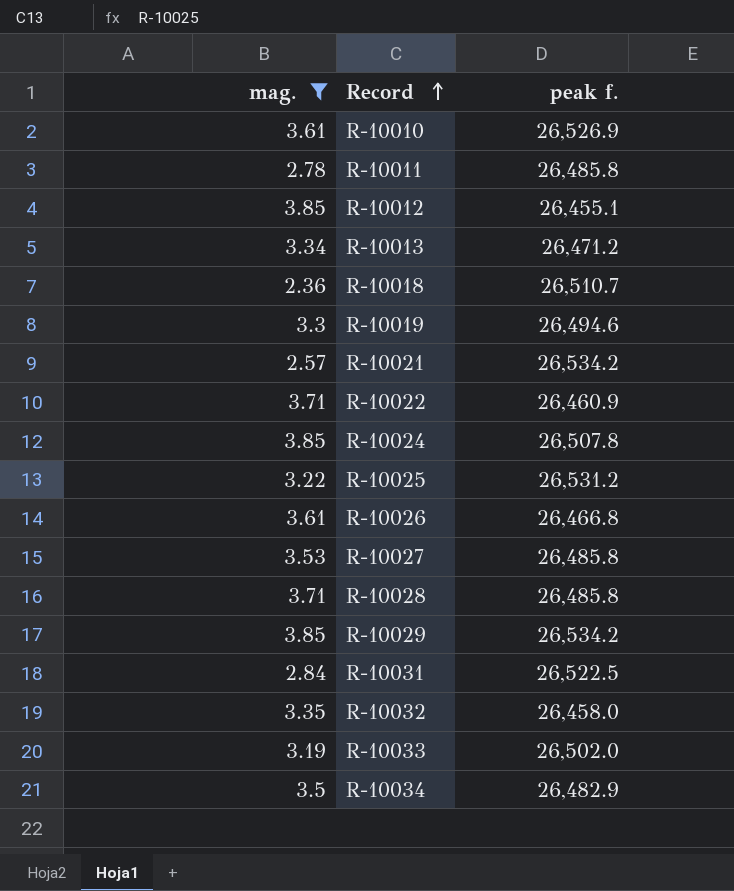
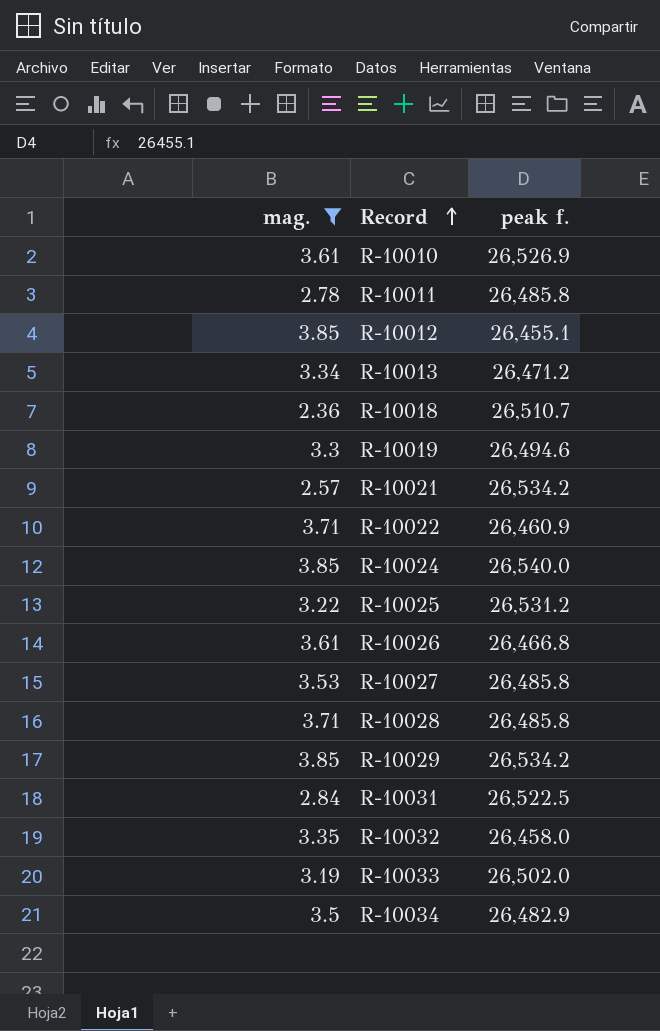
R-10024 | peak f.: 26,507.8 -> 26,540.0

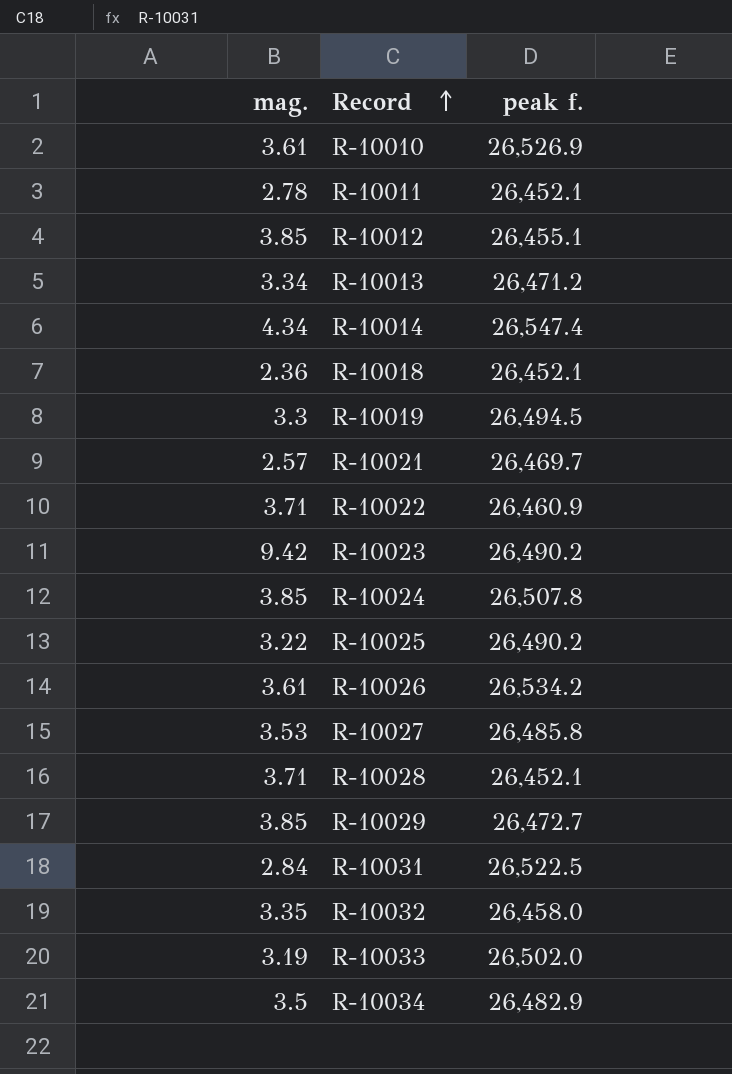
filter: mag. <= 3.85 -> none
R-10011 | peak f.: 26,485.8 -> 26,452.1
R-10018 | peak f.: 26,510.7 -> 26,452.1
R-10019 | peak f.: 26,494.6 -> 26,494.5
R-10021 | peak f.: 26,534.2 -> 26,469.7
R-10024 | peak f.: 26,540.0 -> 26,507.8
R-10025 | peak f.: 26,531.2 -> 26,490.2
R-10026 | peak f.: 26,466.8 -> 26,534.2
R-10028 | peak f.: 26,485.8 -> 26,452.1
R-10029 | peak f.: 26,534.2 -> 26,472.7

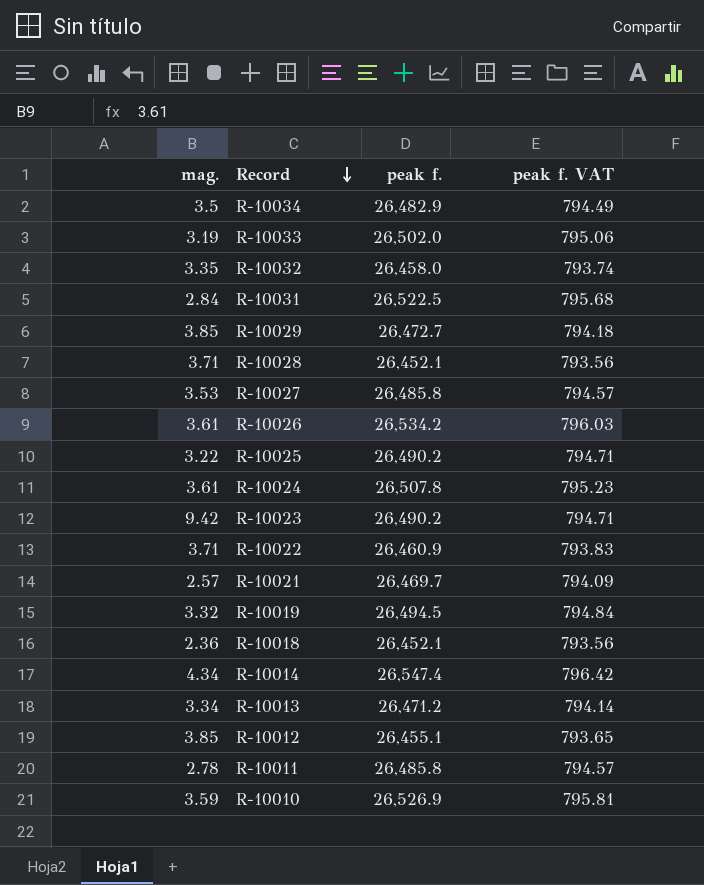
row order: Record ascending -> Record descending
column peak f. VAT | formula: none -> [peak f.] * 0.03
R-10024 | mag.: 3.85 -> 3.61
R-10019 | mag.: 3.3 -> 3.32
R-10011 | peak f.: 26,452.1 -> 26,485.8
R-10010 | mag.: 3.61 -> 3.59

